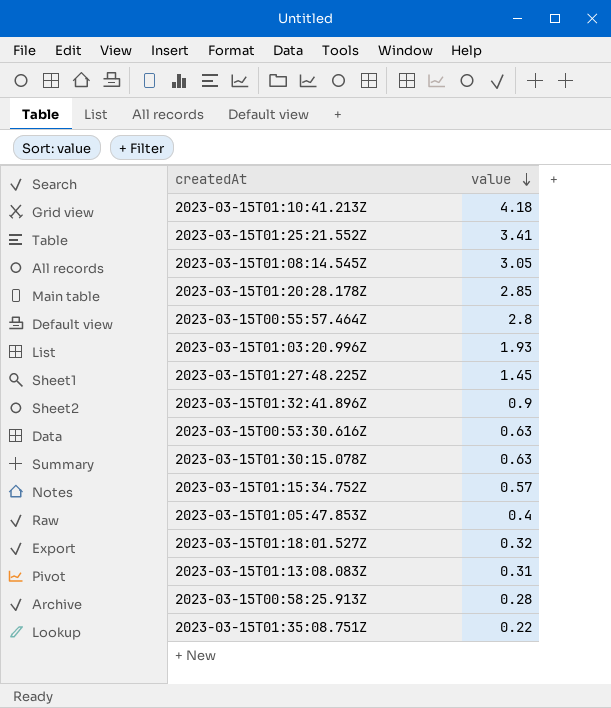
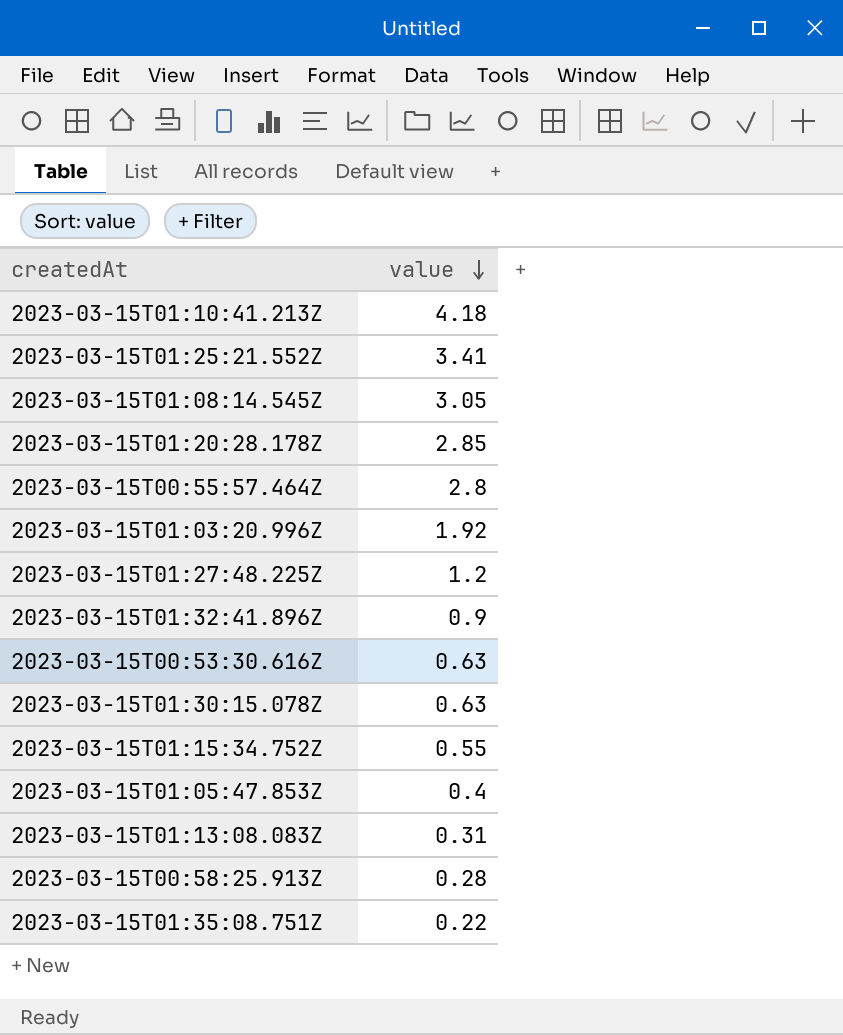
row 2023-03-15T01:18:01.527Z: 0.32 -> none
2023-03-15T01:03:20.996Z | value: 1.93 -> 1.92
2023-03-15T01:27:48.225Z | value: 1.45 -> 1.2
2023-03-15T01:15:34.752Z | value: 0.57 -> 0.55

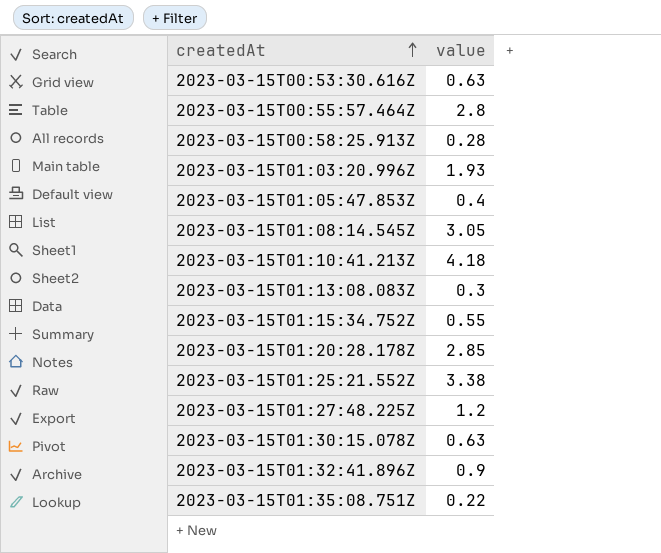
row order: value descending -> createdAt ascending
2023-03-15T01:03:20.996Z | value: 1.92 -> 1.93
2023-03-15T01:13:08.083Z | value: 0.31 -> 0.3
2023-03-15T01:25:21.552Z | value: 3.41 -> 3.38

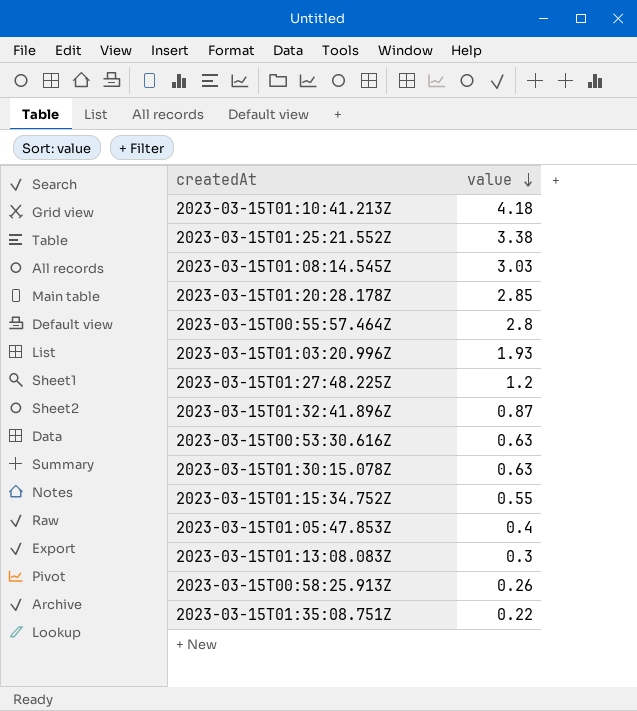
row order: createdAt ascending -> value descending
2023-03-15T01:08:14.545Z | value: 3.05 -> 3.03
2023-03-15T01:32:41.896Z | value: 0.9 -> 0.87
2023-03-15T00:58:25.913Z | value: 0.28 -> 0.26

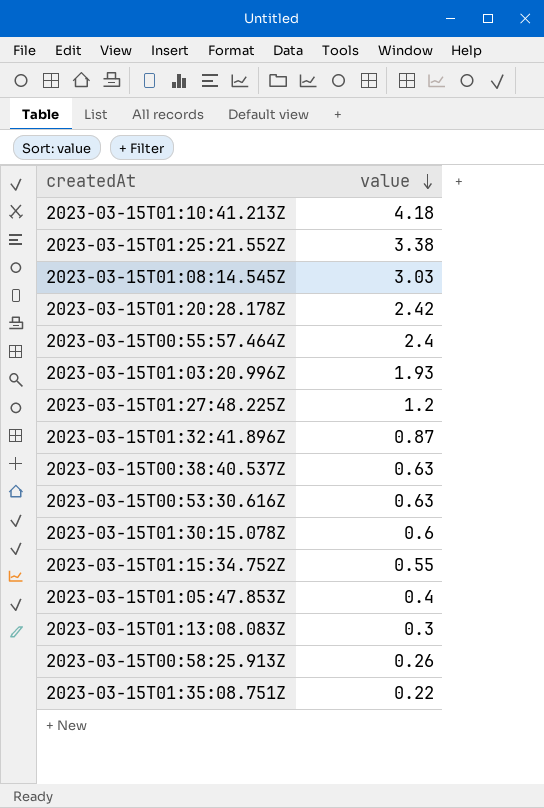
2023-03-15T01:20:28.178Z | value: 2.85 -> 2.42
2023-03-15T00:55:57.464Z | value: 2.8 -> 2.4
row 2023-03-15T00:38:40.537Z: none -> 0.63
2023-03-15T01:30:15.078Z | value: 0.63 -> 0.6

